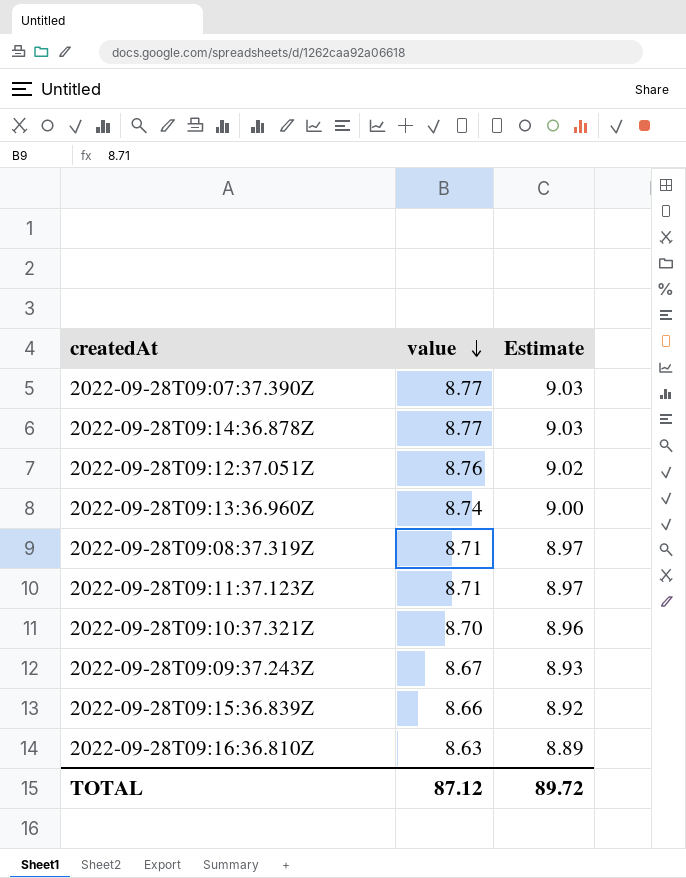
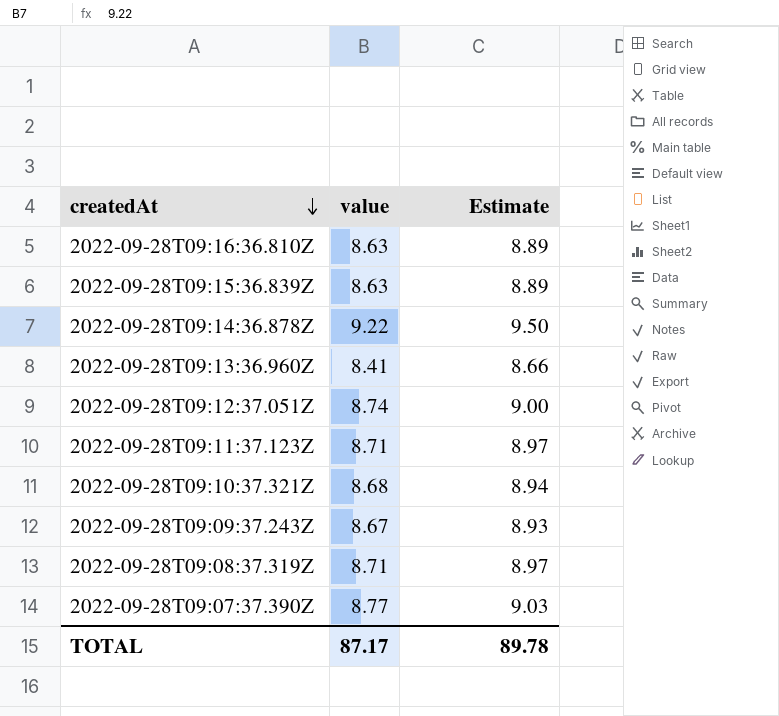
row order: value descending -> createdAt descending
2022-09-28T09:15:36.839Z | value: 8.66 -> 8.63
2022-09-28T09:15:36.839Z | Estimate: 8.92 -> 8.89
2022-09-28T09:14:36.878Z | value: 8.77 -> 9.22
2022-09-28T09:14:36.878Z | Estimate: 9.03 -> 9.50
2022-09-28T09:13:36.960Z | value: 8.74 -> 8.41
2022-09-28T09:13:36.960Z | Estimate: 9.00 -> 8.66
2022-09-28T09:12:37.051Z | value: 8.76 -> 8.74
2022-09-28T09:12:37.051Z | Estimate: 9.02 -> 9.00
2022-09-28T09:10:37.321Z | value: 8.70 -> 8.68
2022-09-28T09:10:37.321Z | Estimate: 8.96 -> 8.94
TOTAL | value: 87.12 -> 87.17
TOTAL | Estimate: 89.72 -> 89.78

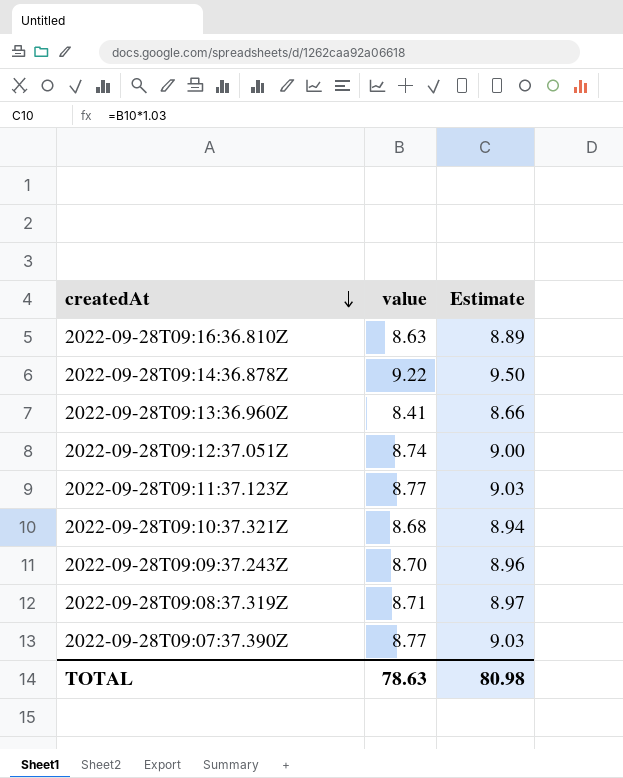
row 2022-09-28T09:15:36.839Z: 8.63 | 8.89 -> none
2022-09-28T09:11:37.123Z | value: 8.71 -> 8.77
2022-09-28T09:11:37.123Z | Estimate: 8.97 -> 9.03
2022-09-28T09:09:37.243Z | value: 8.67 -> 8.70
2022-09-28T09:09:37.243Z | Estimate: 8.93 -> 8.96
TOTAL | value: 87.17 -> 78.63
TOTAL | Estimate: 89.78 -> 80.98

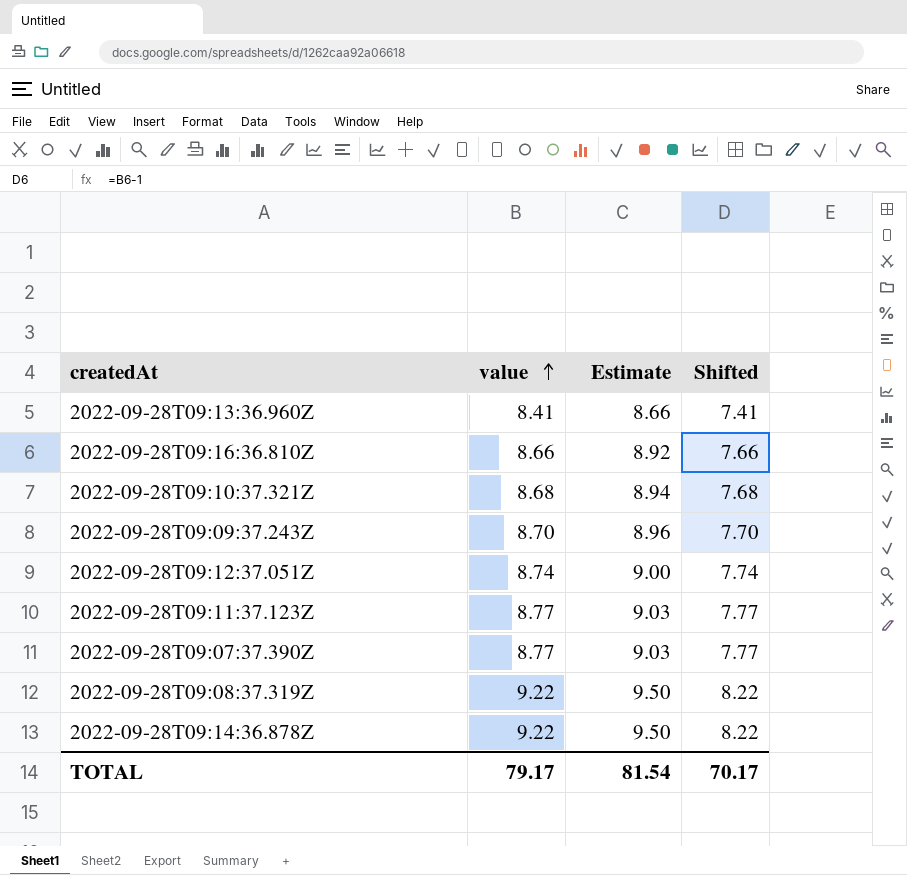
row order: createdAt descending -> value ascending
column Shifted | formula: none -> [value] - 1
2022-09-28T09:16:36.810Z | value: 8.63 -> 8.66
2022-09-28T09:16:36.810Z | Estimate: 8.89 -> 8.92
2022-09-28T09:08:37.319Z | value: 8.71 -> 9.22
2022-09-28T09:08:37.319Z | Estimate: 8.97 -> 9.50
TOTAL | value: 78.63 -> 79.17
TOTAL | Estimate: 80.98 -> 81.54

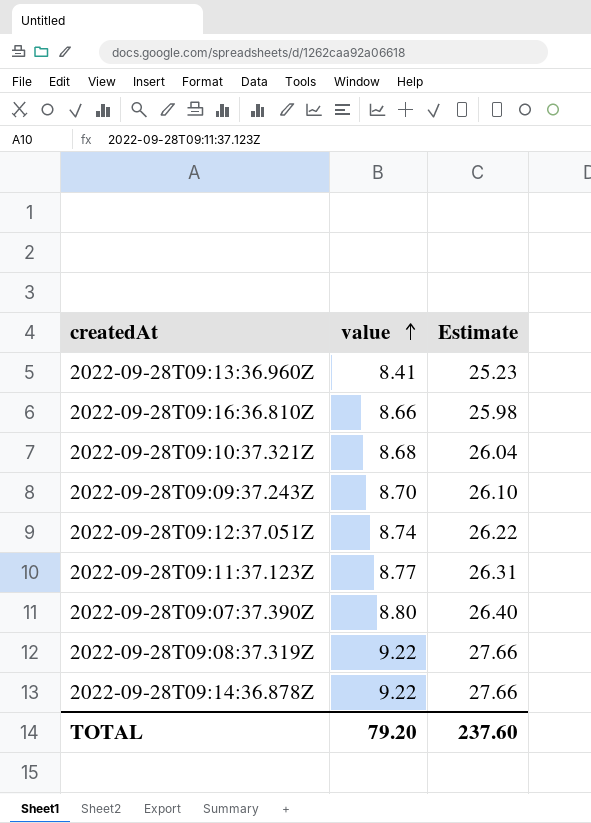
column Shifted | formula: [value] - 1 -> none
column Estimate | formula: [value] * 1.03 -> [value] * 3
2022-09-28T09:07:37.390Z | value: 8.77 -> 8.80
TOTAL | value: 79.17 -> 79.20
TOTAL | Estimate: 81.54 -> 237.60

